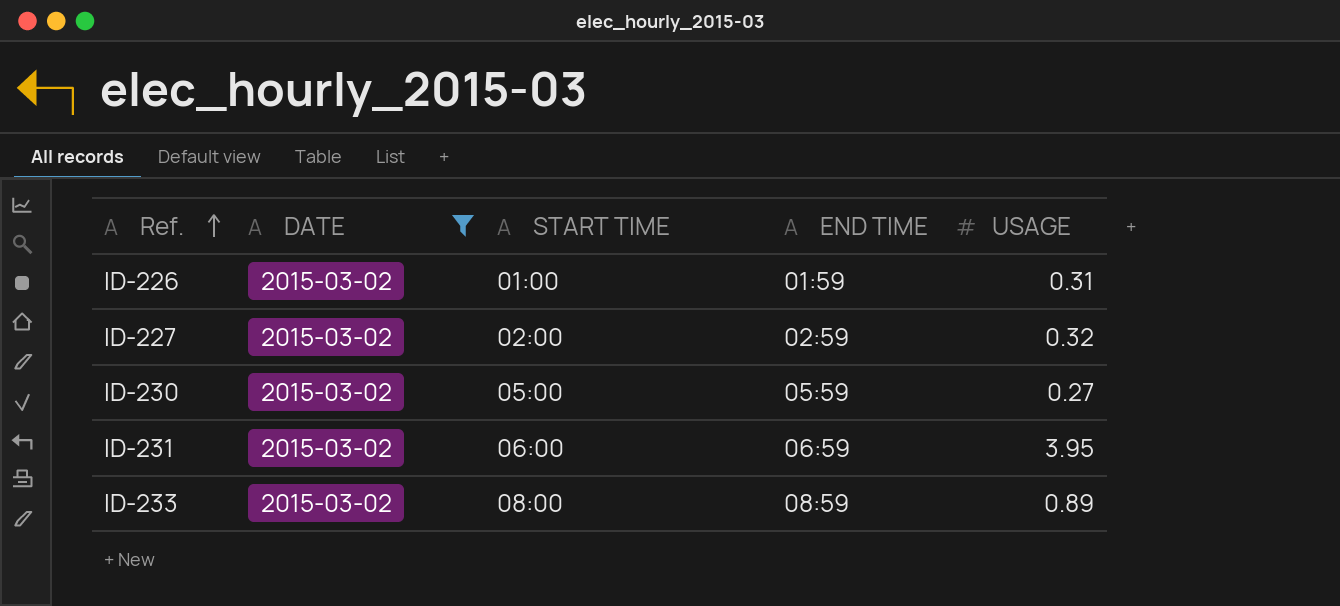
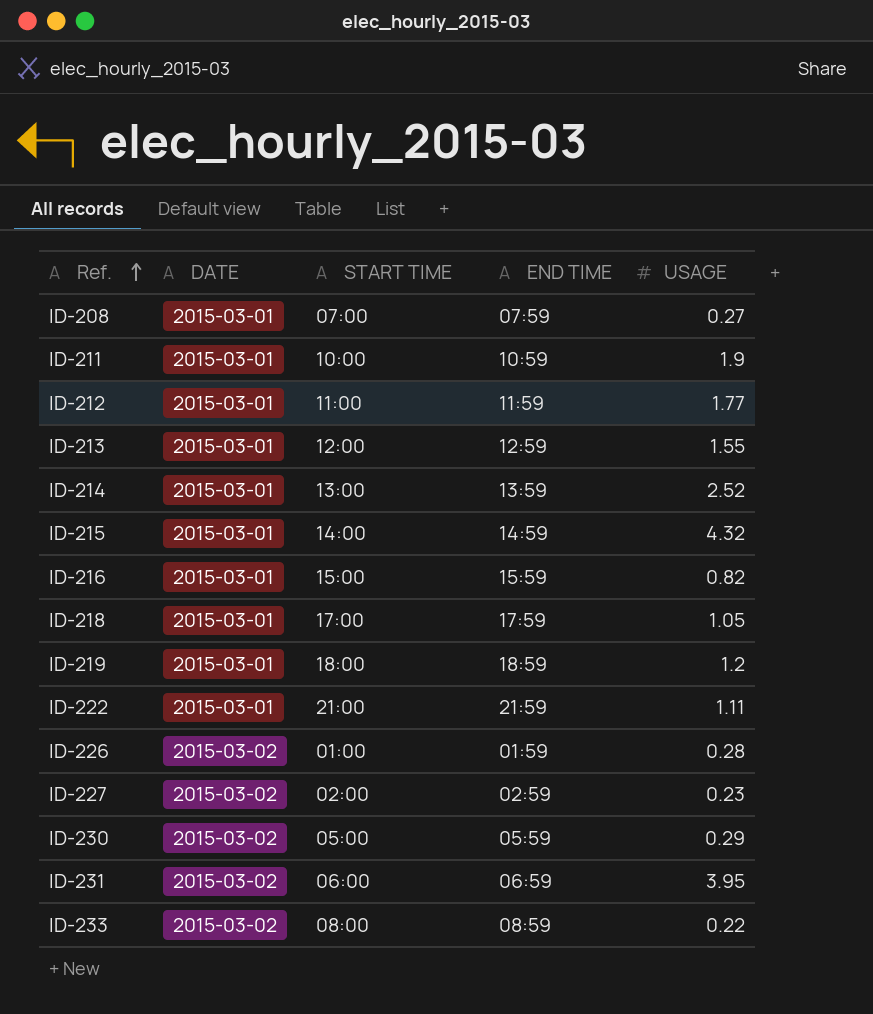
filter: DATE = 2015-03-02 -> none
ID-226 | USAGE: 0.31 -> 0.28
ID-227 | USAGE: 0.32 -> 0.23
ID-230 | USAGE: 0.27 -> 0.29
ID-233 | USAGE: 0.89 -> 0.22

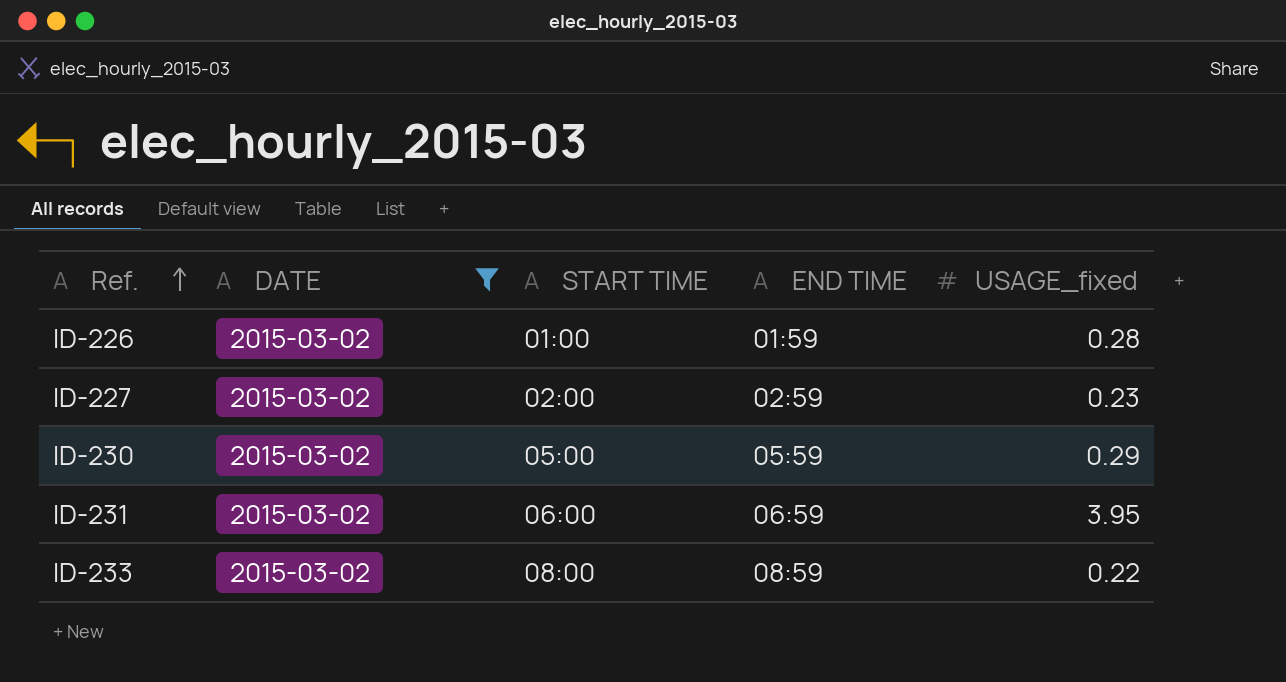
filter: none -> DATE = 2015-03-02
column name: USAGE -> USAGE_fixed

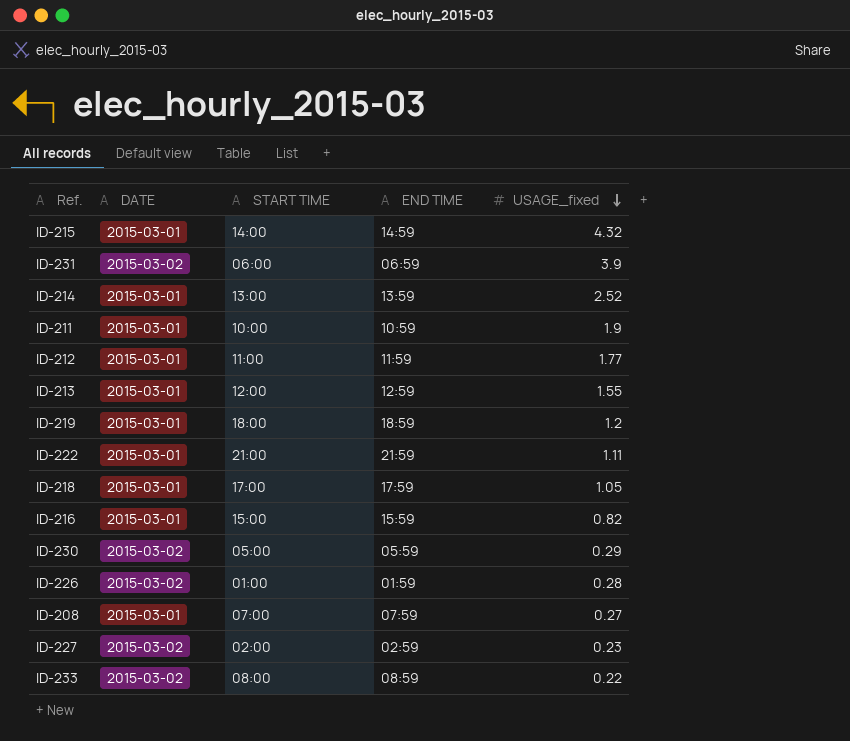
filter: DATE = 2015-03-02 -> none
row order: Ref. ascending -> USAGE_fixed descending
ID-231 | USAGE_fixed: 3.95 -> 3.9

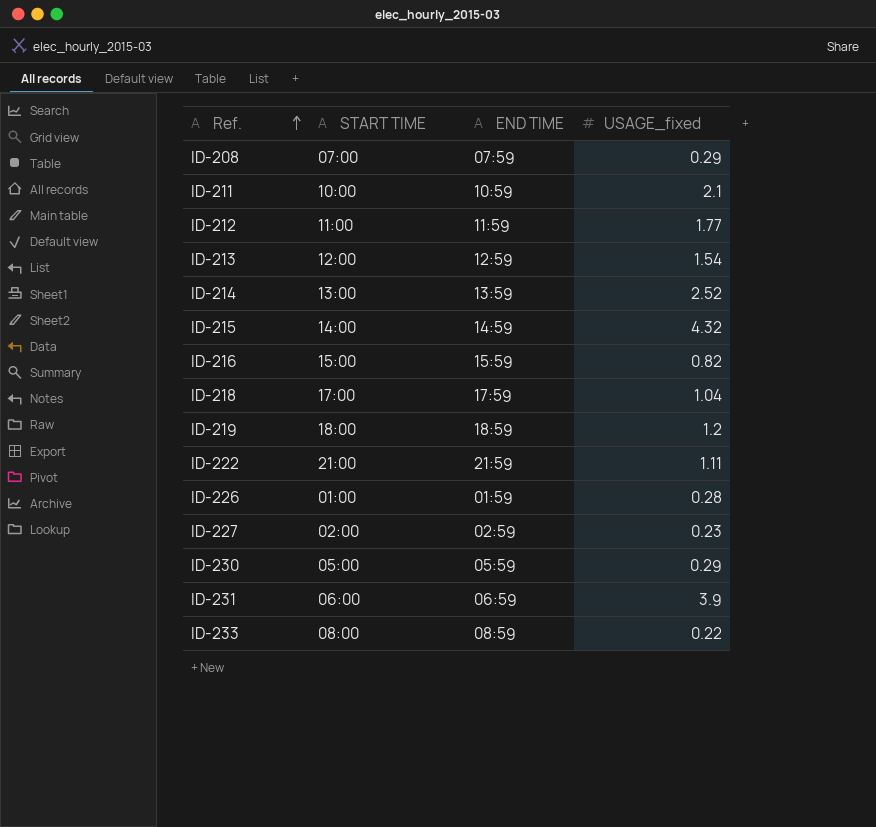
row order: USAGE_fixed descending -> Ref. ascending
column DATE | position: 2 -> none
ID-208 | USAGE_fixed: 0.27 -> 0.29
ID-211 | USAGE_fixed: 1.9 -> 2.1
ID-213 | USAGE_fixed: 1.55 -> 1.54
ID-218 | USAGE_fixed: 1.05 -> 1.04

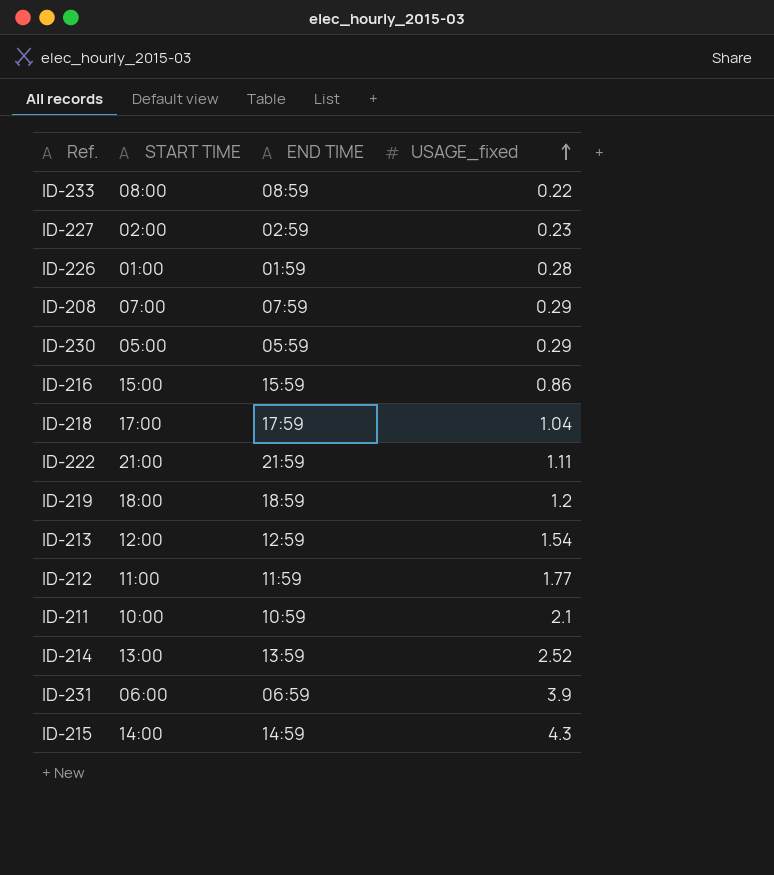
row order: Ref. ascending -> USAGE_fixed ascending
ID-216 | USAGE_fixed: 0.82 -> 0.86
ID-215 | USAGE_fixed: 4.32 -> 4.3

